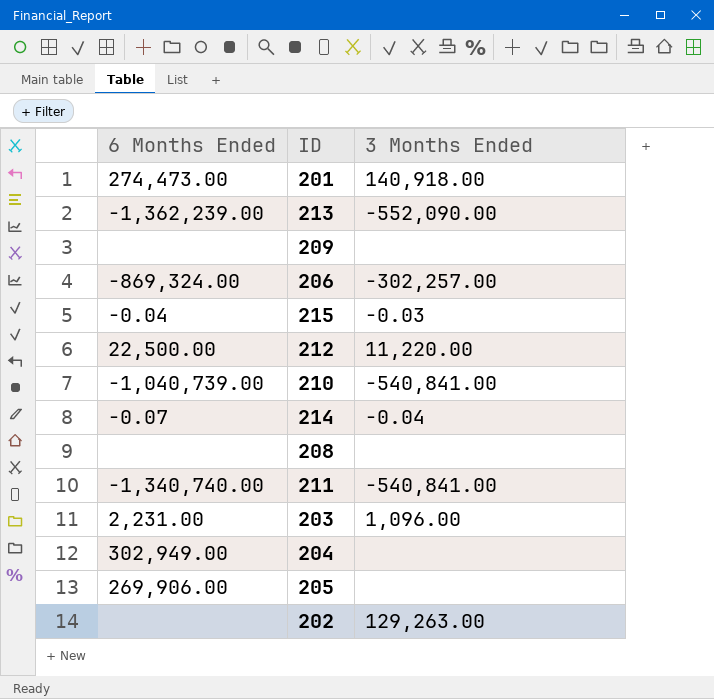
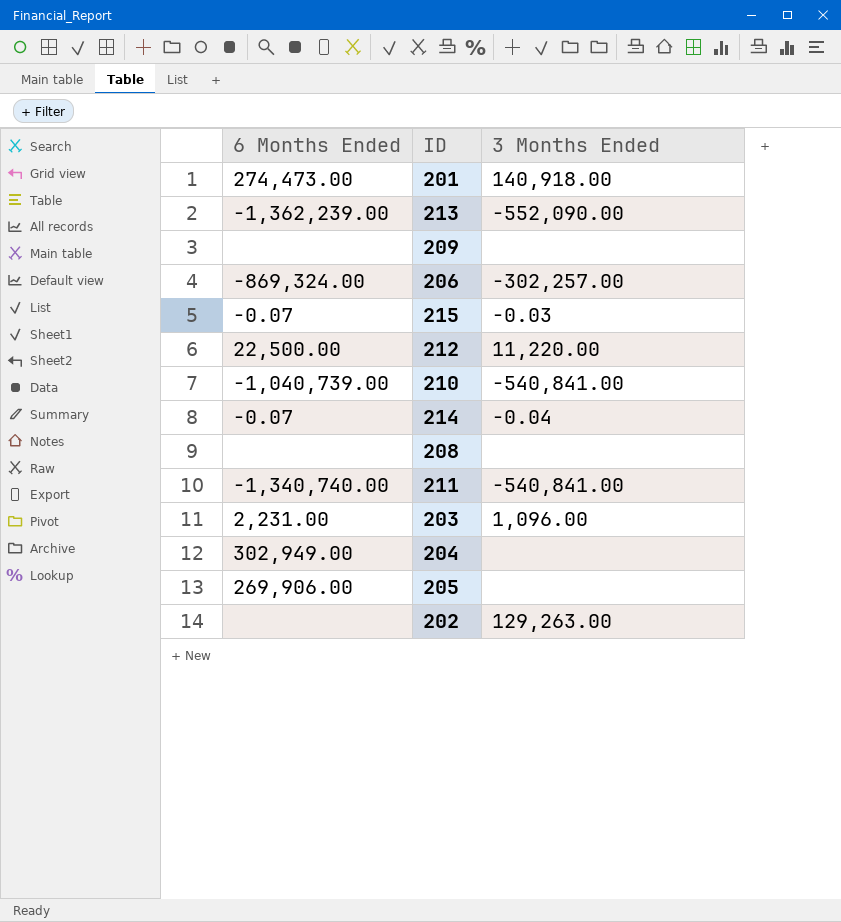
215 | 6 Months Ended: -0.04 -> -0.07

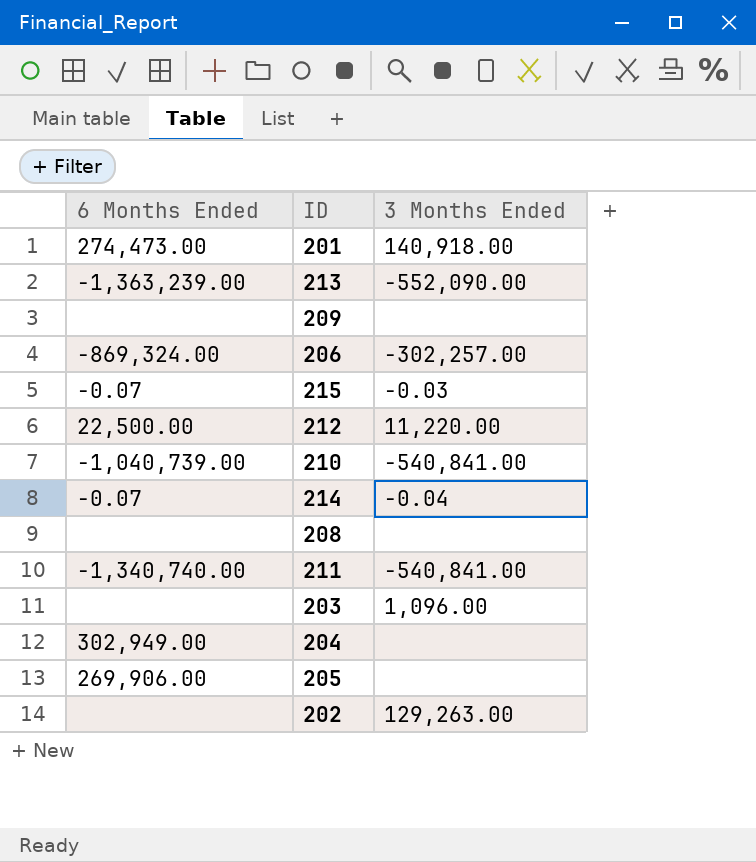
213 | 6 Months Ended: -1,362,239.00 -> -1,363,239.00
203 | 6 Months Ended: 2,231.00 -> none

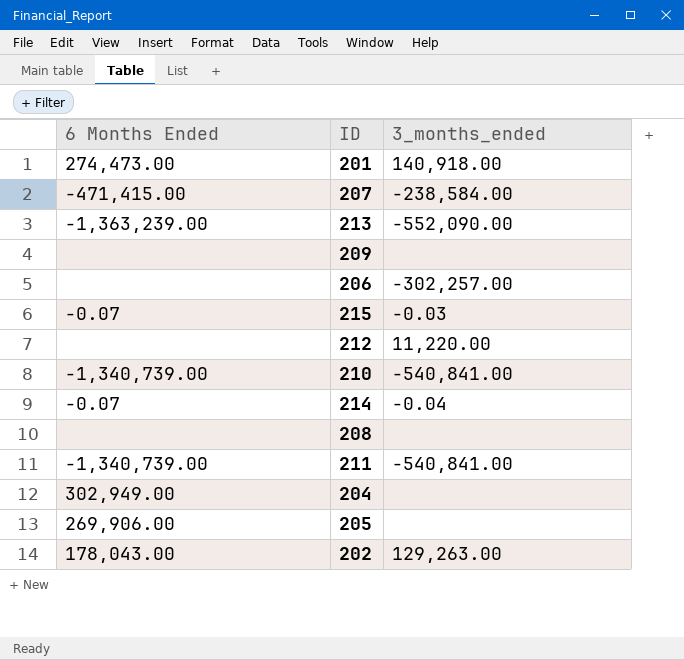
column name: 3 Months Ended -> 3_months_ended
row 203: none | 1,096.00 -> none
row 207: none -> -471,415.00 | -238,584.00
206 | 6 Months Ended: -869,324.00 -> none
212 | 6 Months Ended: 22,500.00 -> none
210 | 6 Months Ended: -1,040,739.00 -> -1,340,739.00
211 | 6 Months Ended: -1,340,740.00 -> -1,340,739.00
202 | 6 Months Ended: none -> 178,043.00

